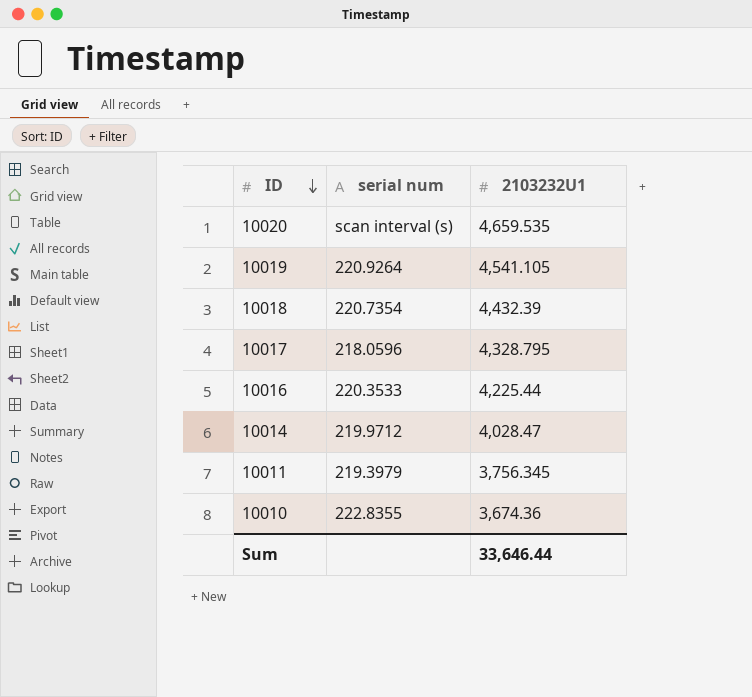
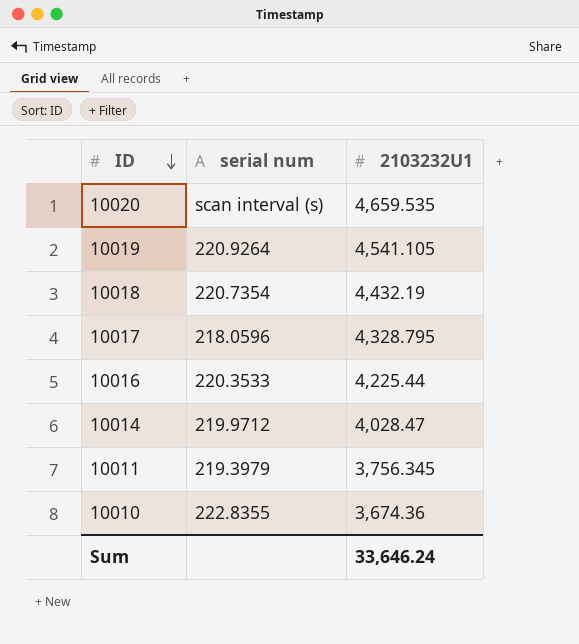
10018 | 2103232U1: 4,432.39 -> 4,432.19
Sum | 2103232U1: 33,646.44 -> 33,646.24

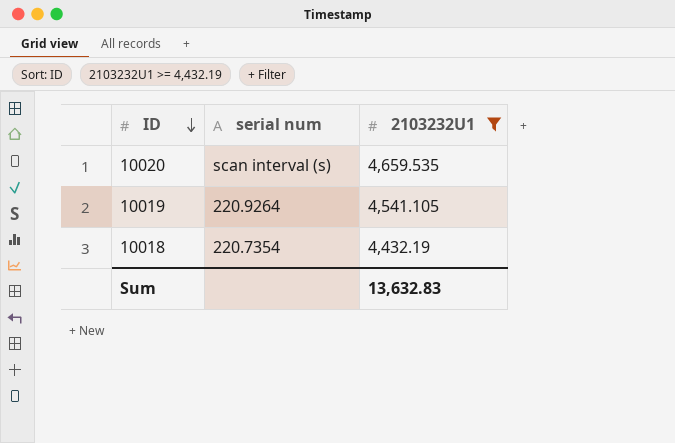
filter: none -> 2103232U1 >= 4,432.19
Sum | 2103232U1: 33,646.24 -> 13,632.83

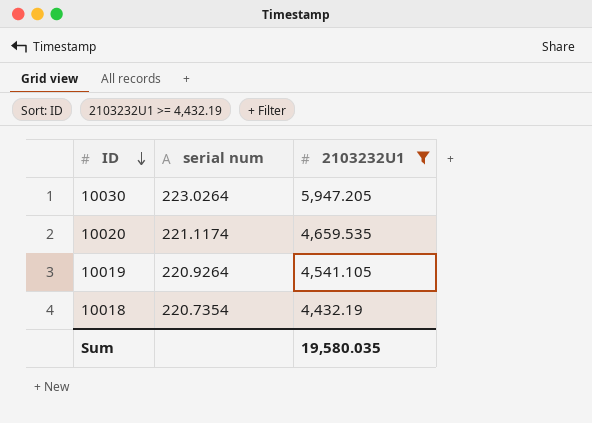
row 10030: none -> 223.0264 | 5,947.205
10020 | serial num: scan interval (s) -> 221.1174
Sum | 2103232U1: 13,632.83 -> 19,580.035

